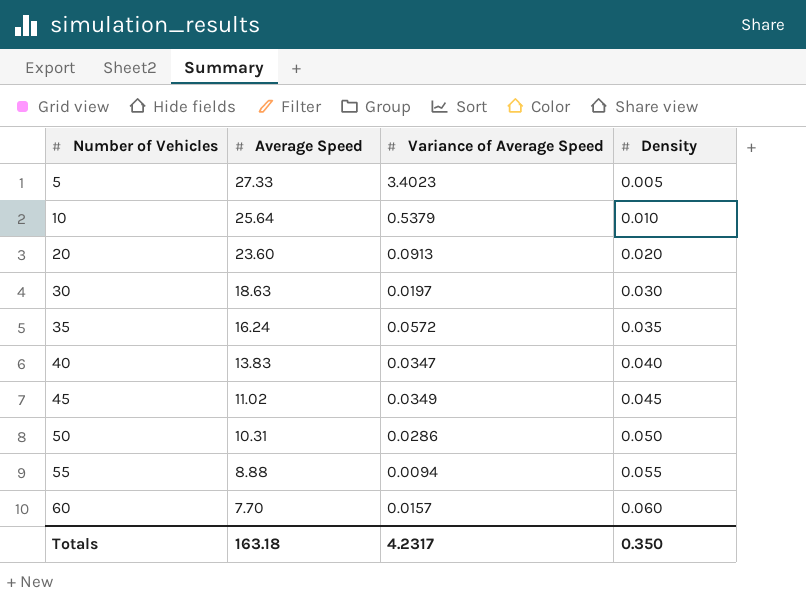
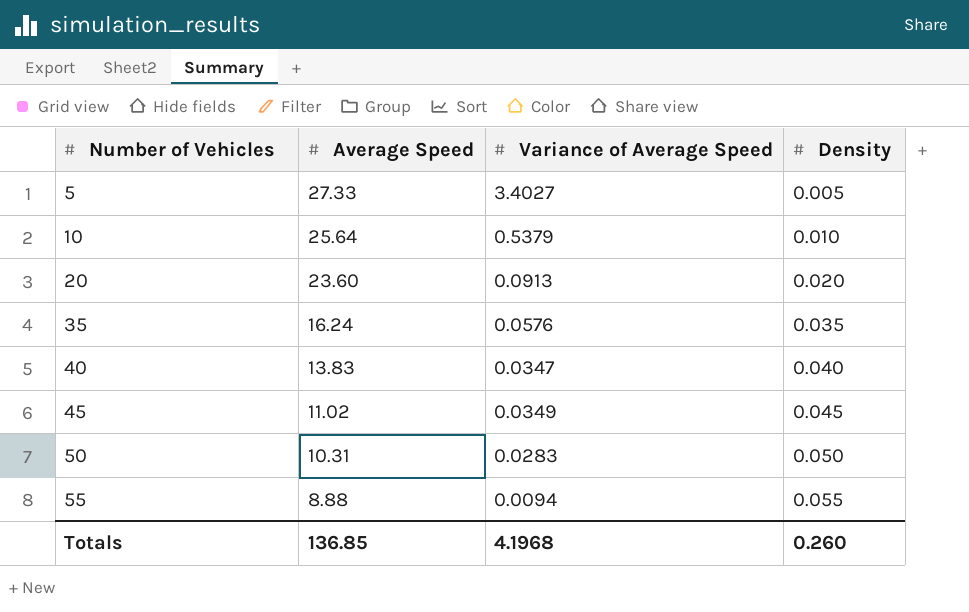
row 30: 18.63 | 0.0197 | 0.030 -> none
row 60: 7.70 | 0.0157 | 0.060 -> none
5 | Variance of Average Speed: 3.4023 -> 3.4027
35 | Variance of Average Speed: 0.0572 -> 0.0576
50 | Variance of Average Speed: 0.0286 -> 0.0283
Totals | Average Speed: 163.18 -> 136.85
Totals | Variance of Average Speed: 4.2317 -> 4.1968
Totals | Density: 0.350 -> 0.260

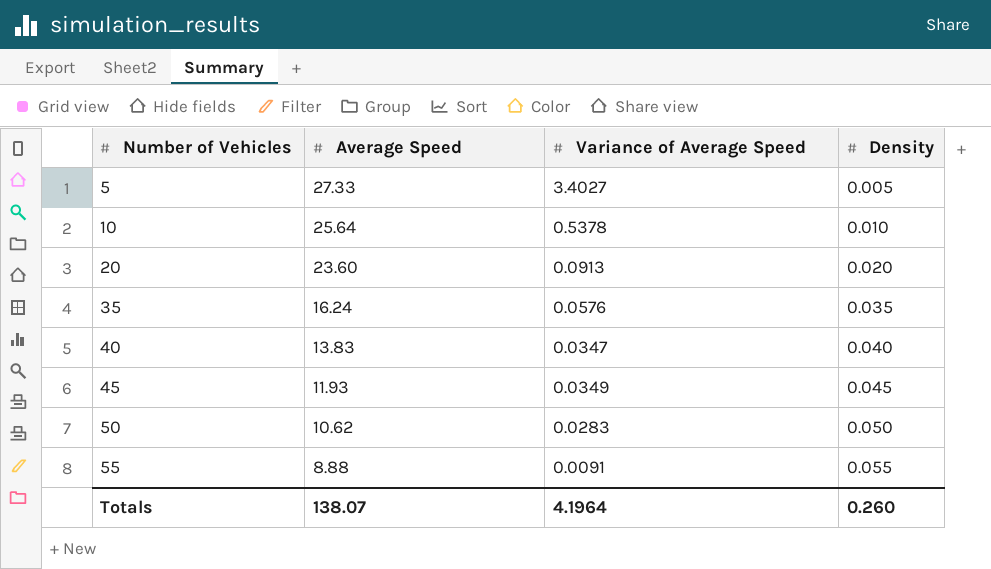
10 | Variance of Average Speed: 0.5379 -> 0.5378
45 | Average Speed: 11.02 -> 11.93
50 | Average Speed: 10.31 -> 10.62
55 | Variance of Average Speed: 0.0094 -> 0.0091
Totals | Average Speed: 136.85 -> 138.07
Totals | Variance of Average Speed: 4.1968 -> 4.1964

